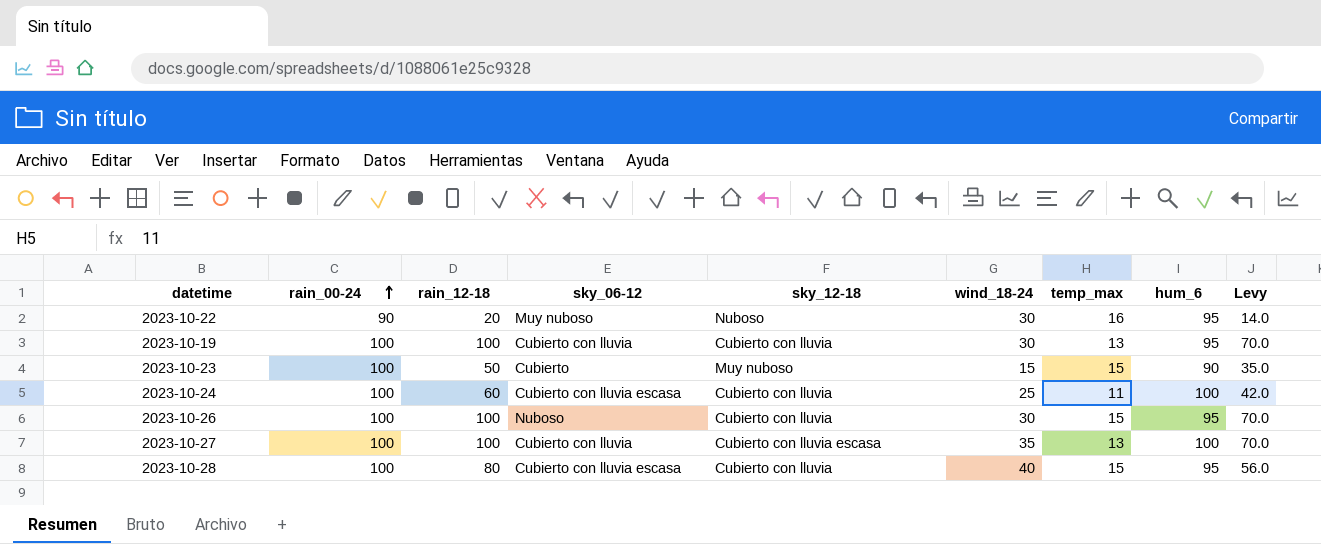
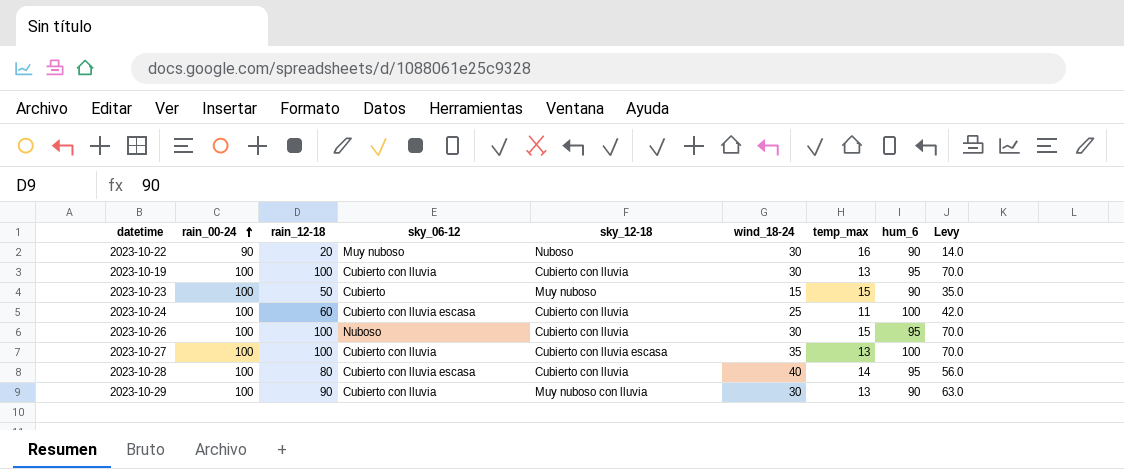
2023-10-22 | hum_6: 95 -> 90
2023-10-28 | temp_max: 15 -> 14
row 2023-10-29: none -> 100 | 90 | Cubierto con lluvia | Muy nuboso con lluvia | 30 | 13 | 90 | 63.0

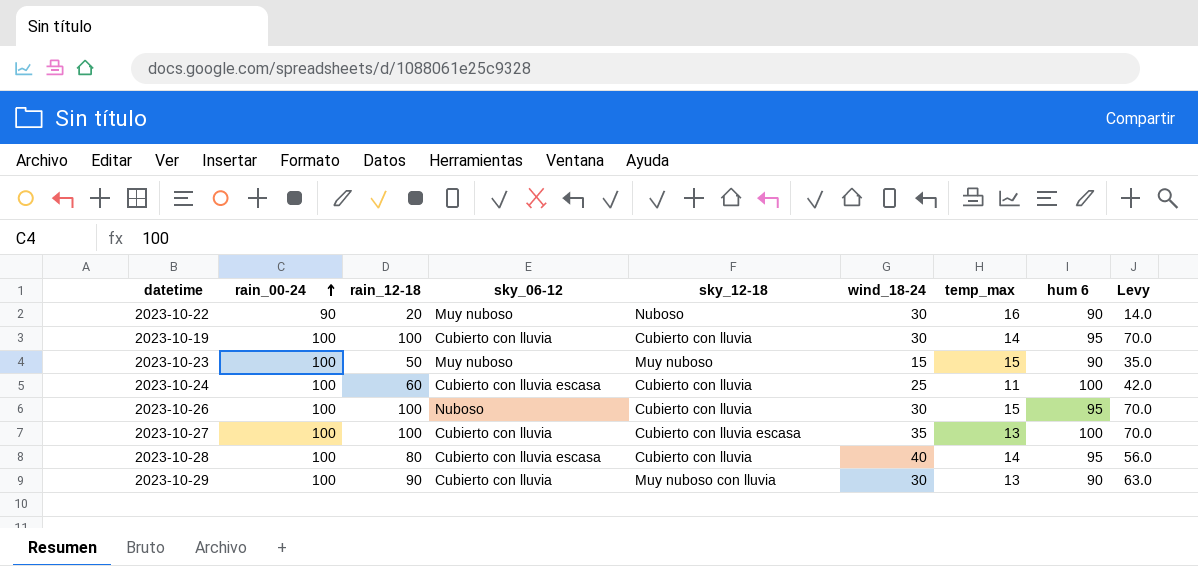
column name: hum_6 -> hum 6
2023-10-19 | temp_max: 13 -> 14
2023-10-23 | sky_06-12: Cubierto -> Muy nuboso

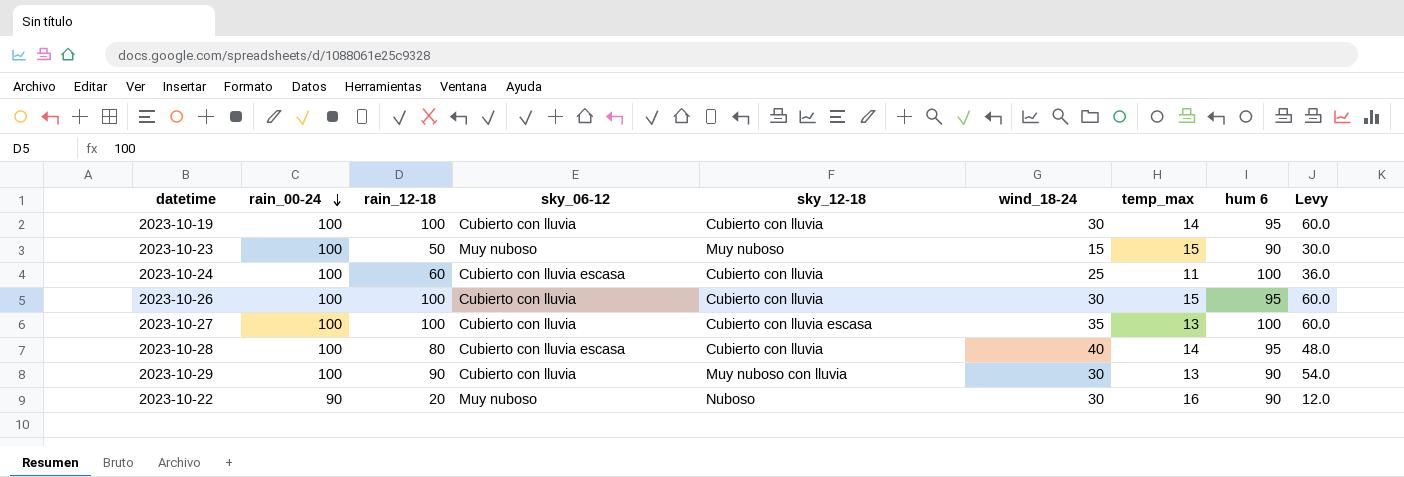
row order: rain_00-24 ascending -> rain_00-24 descending
column Levy | formula: [rain_12-18] * 0.7 -> [rain_12-18] * 0.6
2023-10-26 | sky_06-12: Nuboso -> Cubierto con lluvia

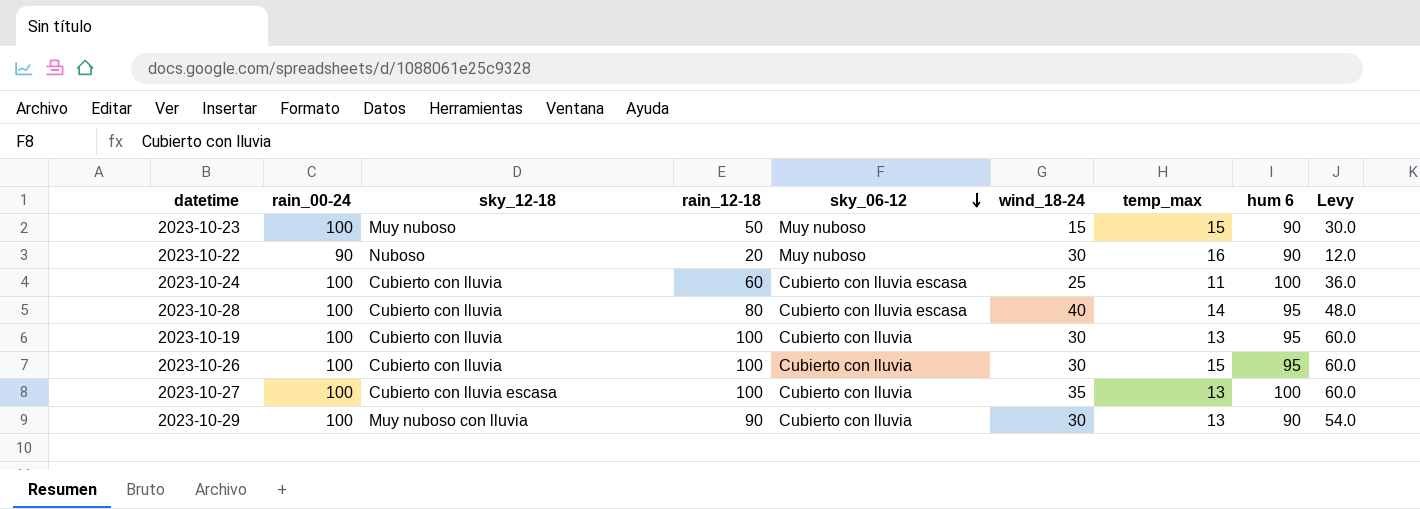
row order: rain_00-24 descending -> sky_06-12 descending
column sky_12-18 | position: 5 -> 3
2023-10-19 | temp_max: 14 -> 13

